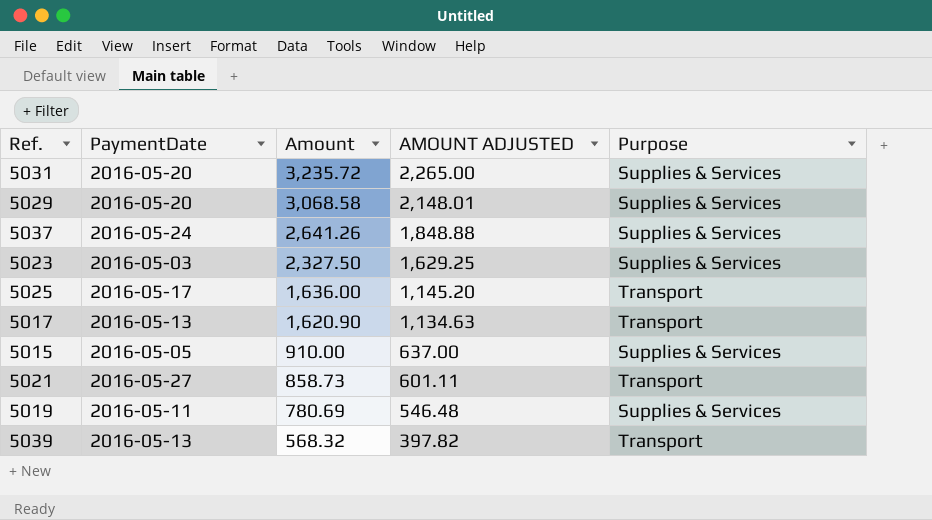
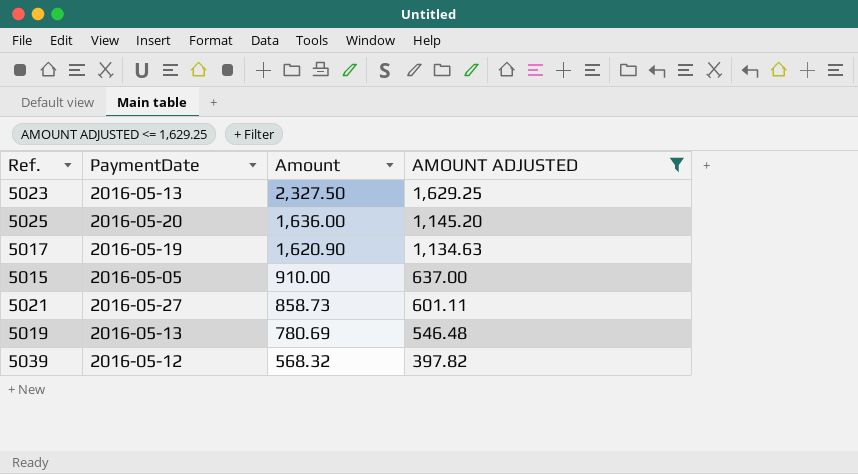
filter: none -> AMOUNT ADJUSTED <= 1,629.25
column Purpose | position: 5 -> none
5023 | PaymentDate: 2016-05-03 -> 2016-05-13
5025 | PaymentDate: 2016-05-17 -> 2016-05-20
5017 | PaymentDate: 2016-05-13 -> 2016-05-19
5019 | PaymentDate: 2016-05-11 -> 2016-05-13
5039 | PaymentDate: 2016-05-13 -> 2016-05-12

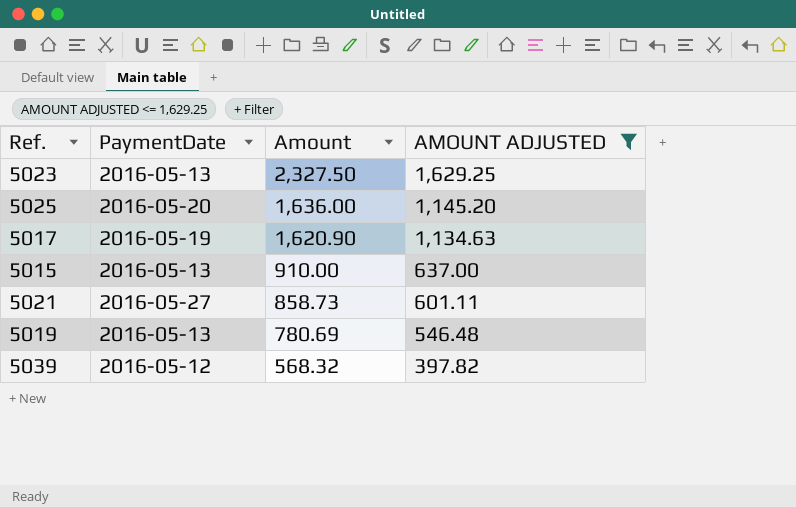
5015 | PaymentDate: 2016-05-05 -> 2016-05-13

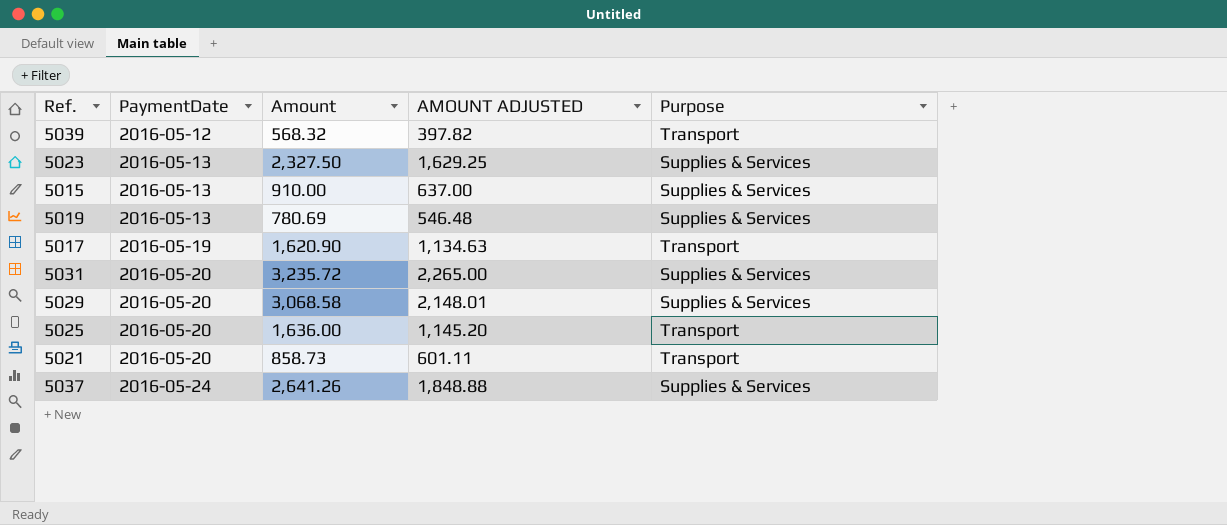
filter: AMOUNT ADJUSTED <= 1,629.25 -> none
row order: Amount descending -> PaymentDate ascending
column Purpose | position: none -> 5
5021 | PaymentDate: 2016-05-27 -> 2016-05-20

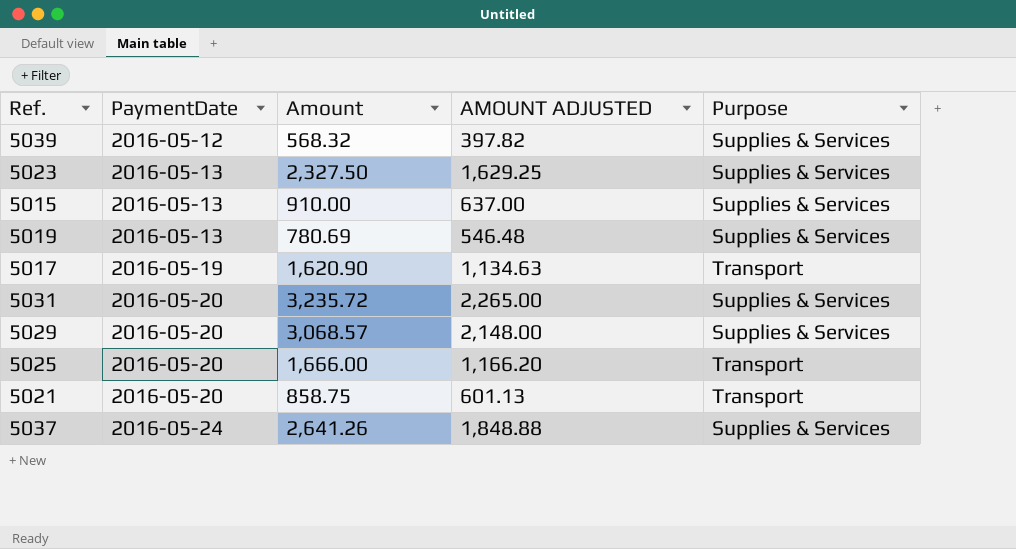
5039 | Purpose: Transport -> Supplies & Services
5029 | Amount: 3,068.58 -> 3,068.57
5029 | AMOUNT ADJUSTED: 2,148.01 -> 2,148.00
5025 | Amount: 1,636.00 -> 1,666.00
5025 | AMOUNT ADJUSTED: 1,145.20 -> 1,166.20
5021 | Amount: 858.73 -> 858.75
5021 | AMOUNT ADJUSTED: 601.11 -> 601.13

